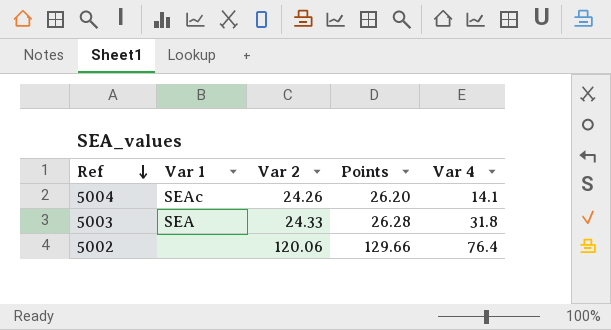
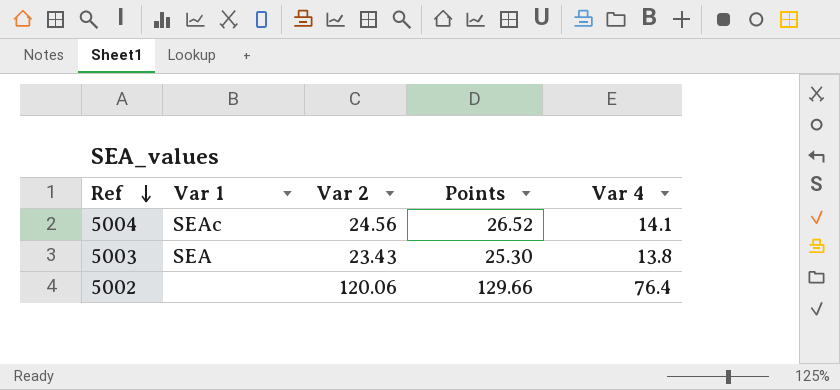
5004 | Var 2: 24.26 -> 24.56
5004 | Points: 26.20 -> 26.52
5003 | Var 2: 24.33 -> 23.43
5003 | Points: 26.28 -> 25.30
5003 | Var 4: 31.8 -> 13.8

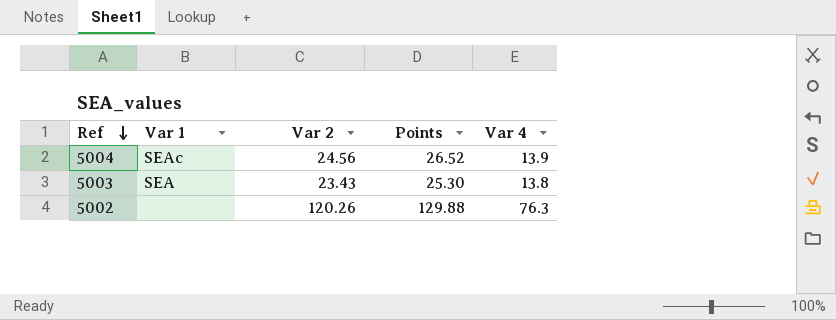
5004 | Var 4: 14.1 -> 13.9
5002 | Var 2: 120.06 -> 120.26
5002 | Points: 129.66 -> 129.88
5002 | Var 4: 76.4 -> 76.3

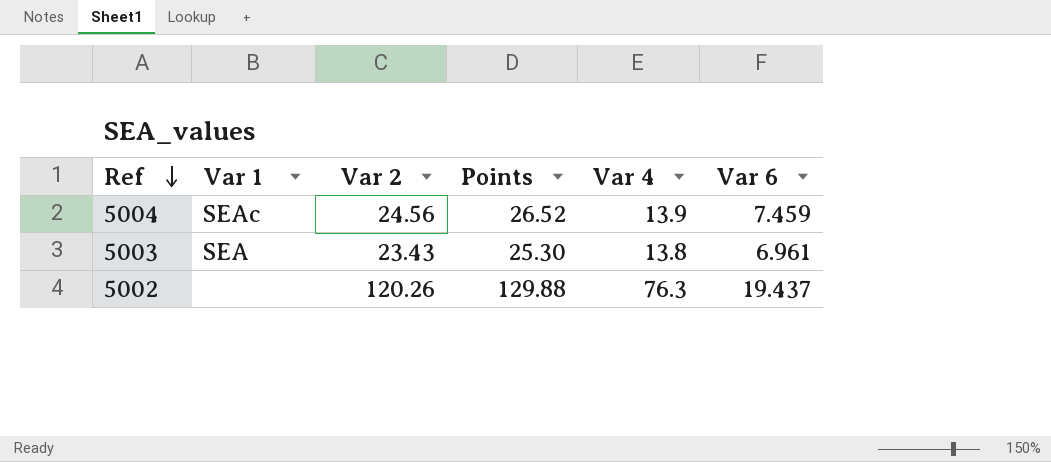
column Var 6 | position: none -> 6

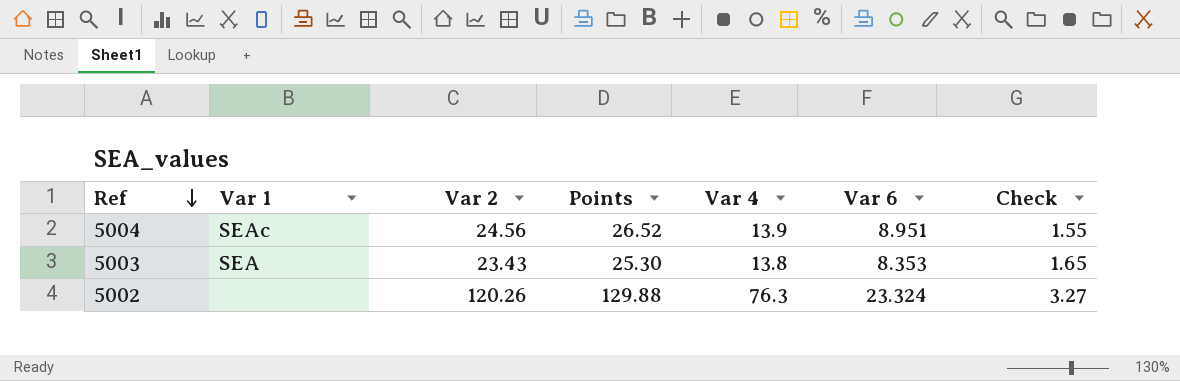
column Check | formula: none -> [Var 4] / [Var 6]
5004 | Var 6: 7.459 -> 8.951
5003 | Var 6: 6.961 -> 8.353
5002 | Var 6: 19.437 -> 23.324

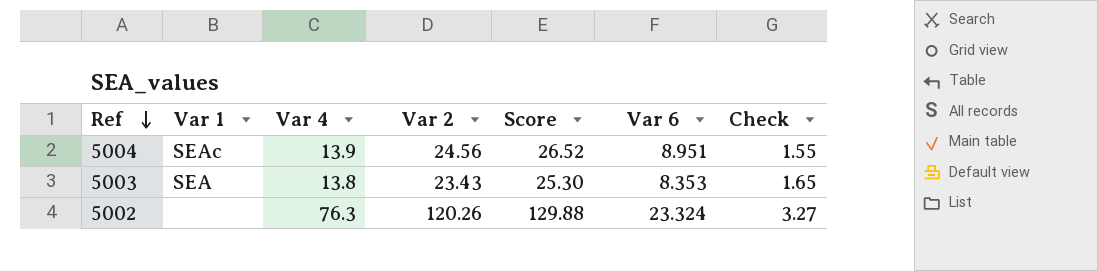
column Var 4 | position: 5 -> 3
column name: Points -> Score

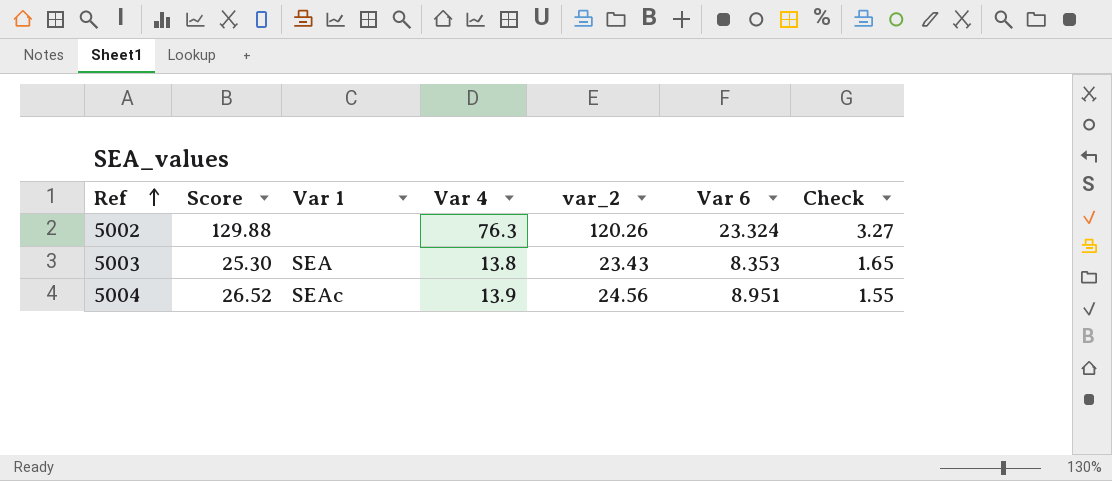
row order: Ref descending -> Ref ascending
column Score | position: 5 -> 2
column name: Var 2 -> var_2

